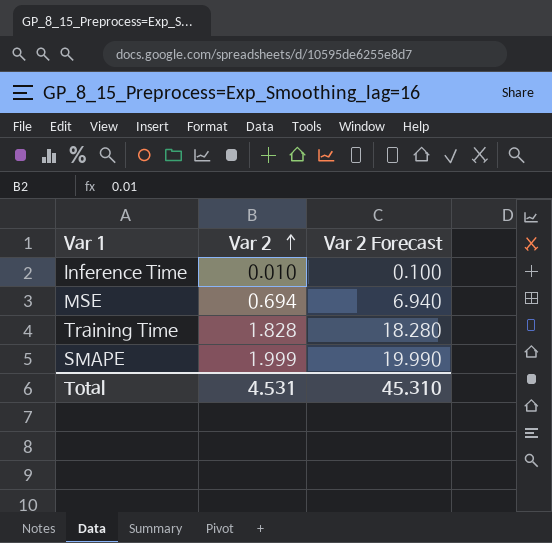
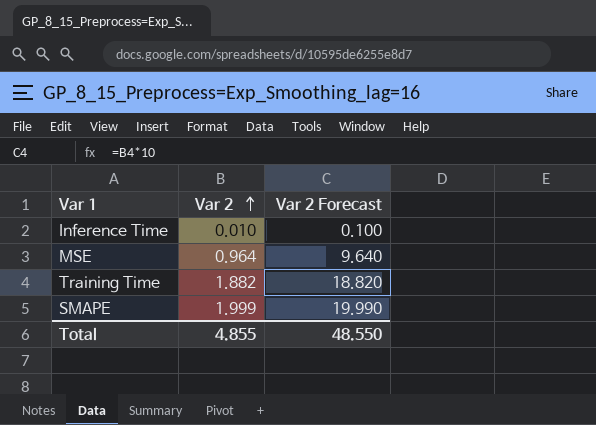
MSE | Var 2: 0.694 -> 0.964
MSE | Var 2 Forecast: 6.940 -> 9.640
Training Time | Var 2: 1.828 -> 1.882
Training Time | Var 2 Forecast: 18.280 -> 18.820
Total | Var 2: 4.531 -> 4.855
Total | Var 2 Forecast: 45.310 -> 48.550

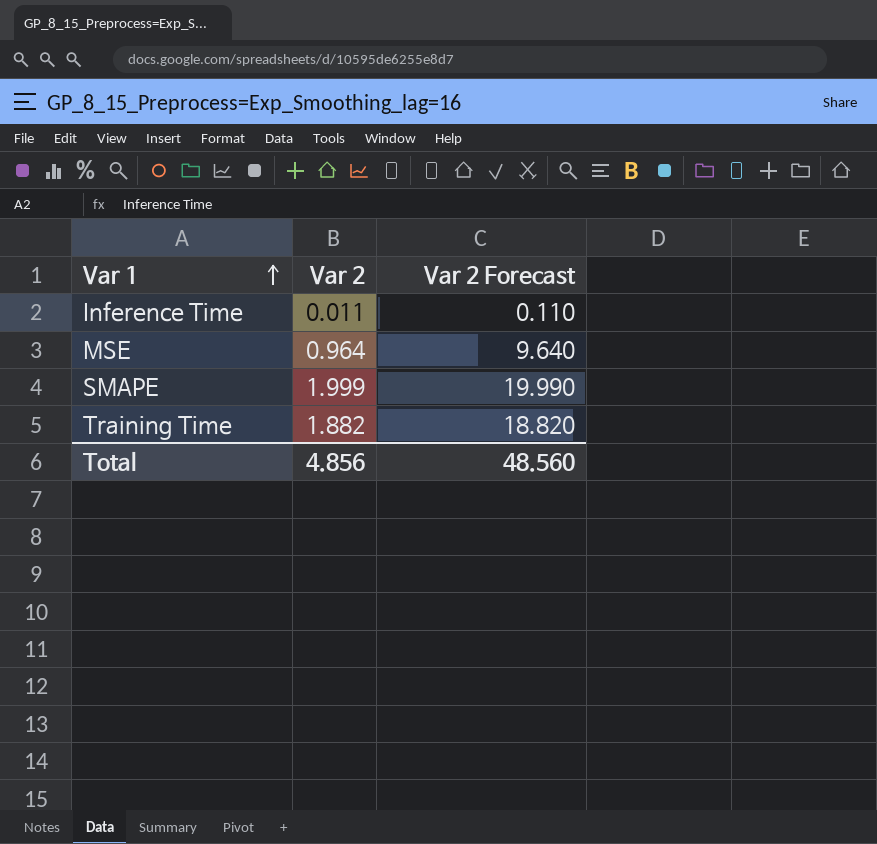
row order: Var 2 ascending -> Var 1 ascending
Inference Time | Var 2: 0.010 -> 0.011
Inference Time | Var 2 Forecast: 0.100 -> 0.110
Total | Var 2: 4.855 -> 4.856
Total | Var 2 Forecast: 48.550 -> 48.560

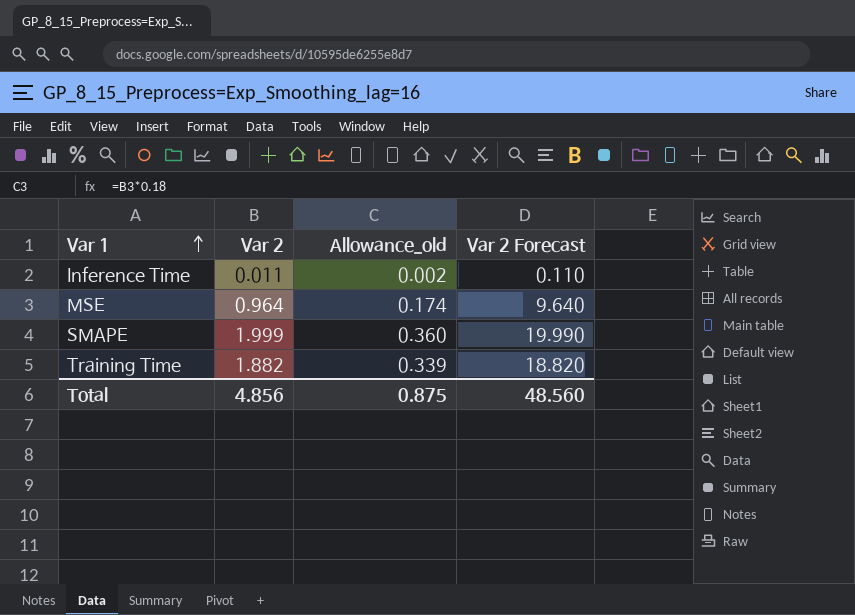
column Allowance_old | formula: none -> [Var 2] * 0.18

